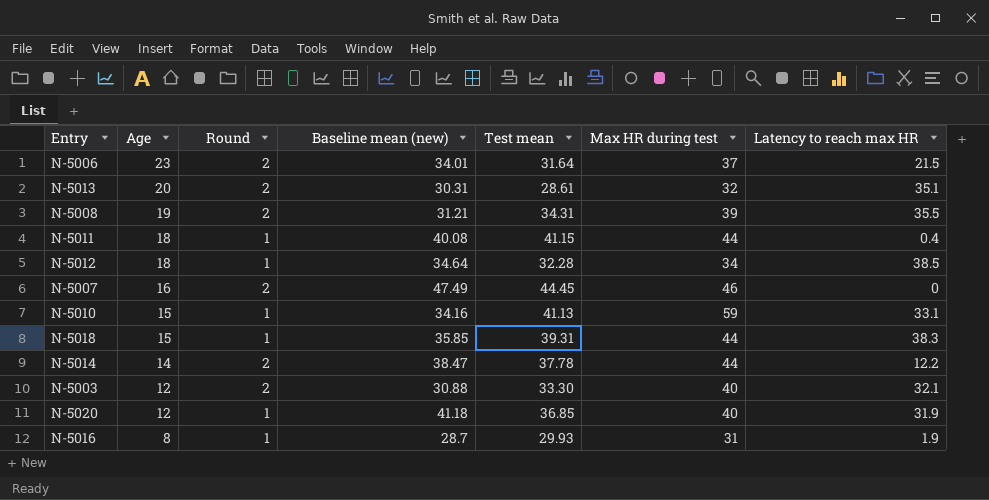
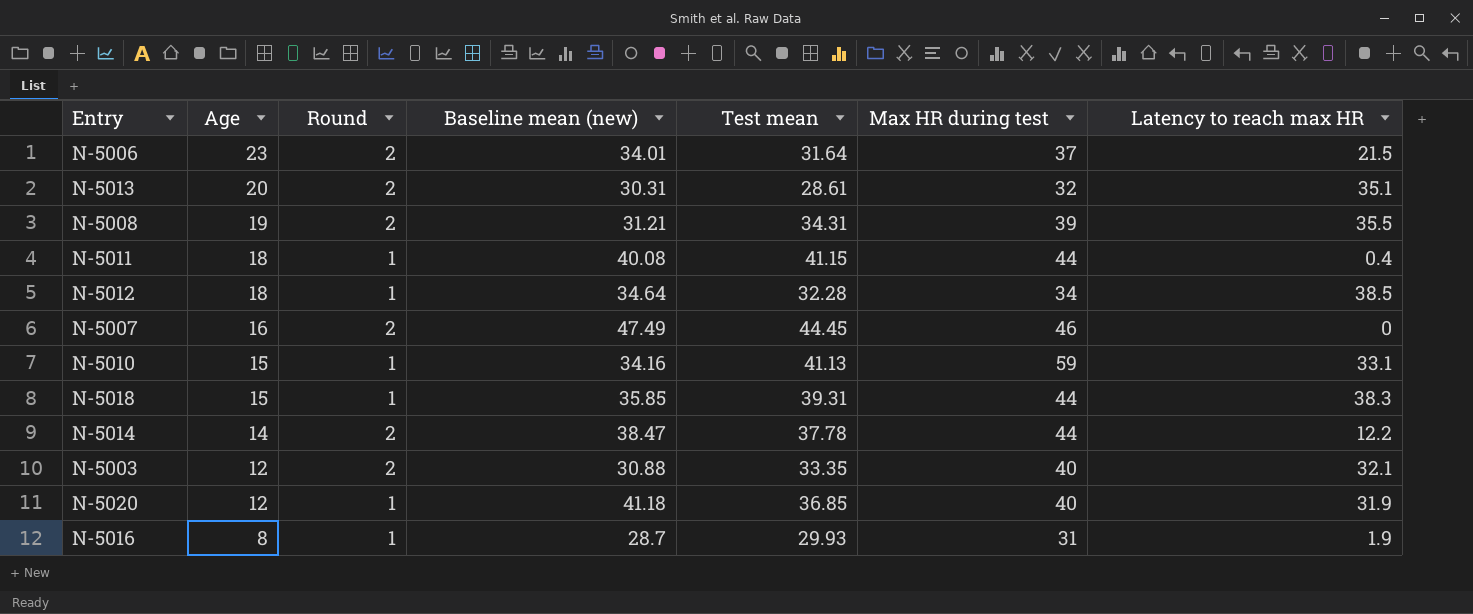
N-5003 | Test mean: 33.30 -> 33.35

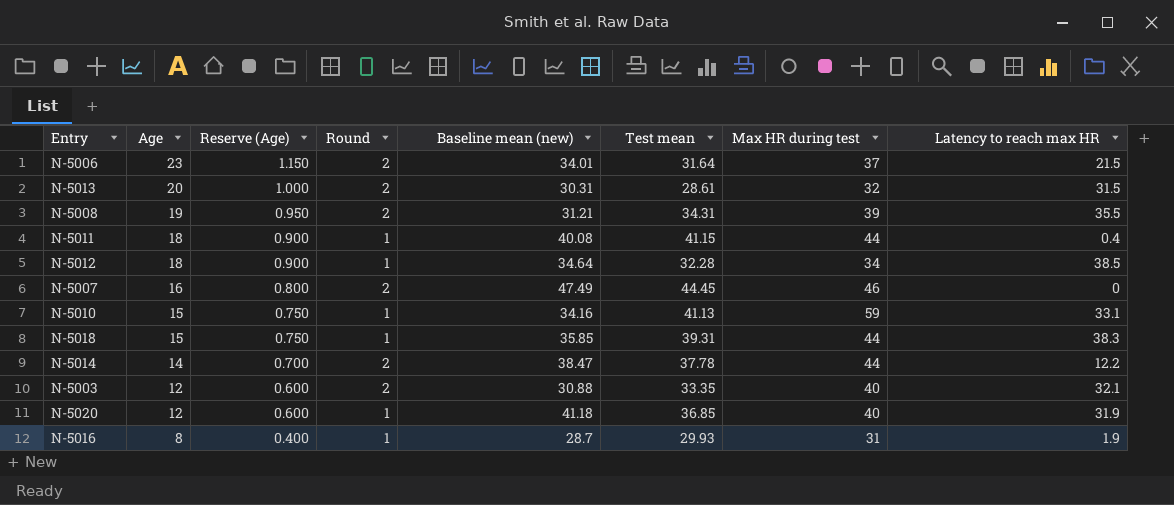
column Reserve (Age) | formula: none -> [Age] * 0.05
N-5013 | Latency to reach max HR: 35.1 -> 31.5

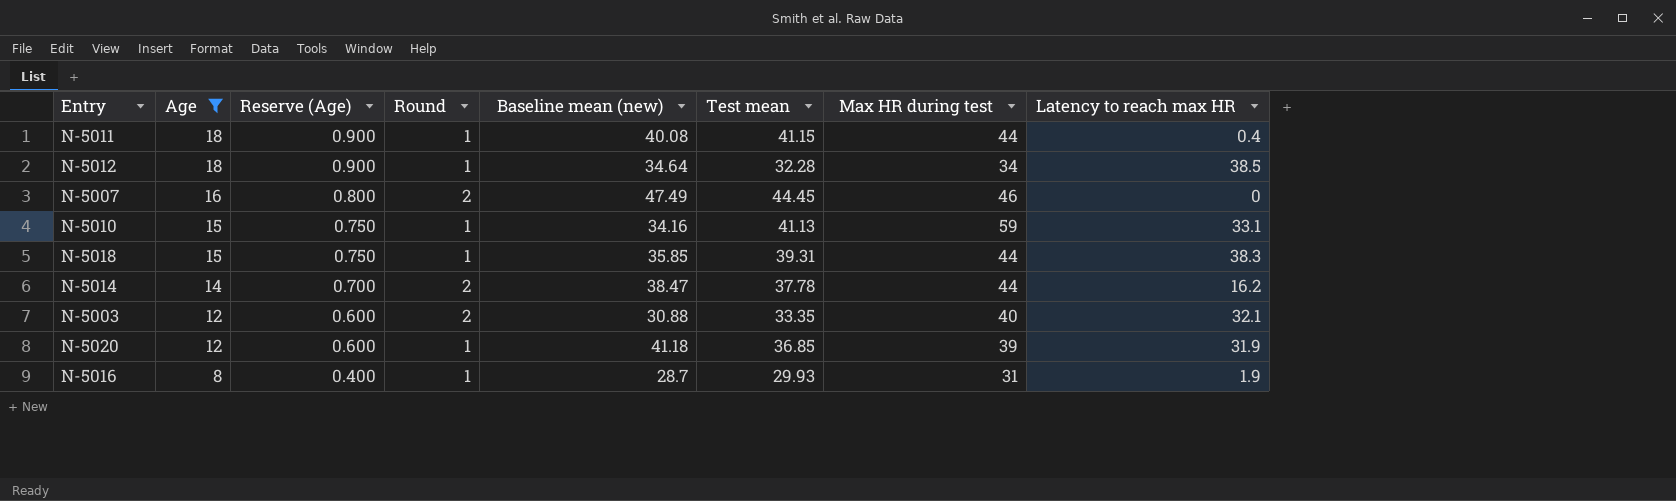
filter: none -> Age <= 18
N-5014 | Latency to reach max HR: 12.2 -> 16.2
N-5020 | Max HR during test: 40 -> 39

